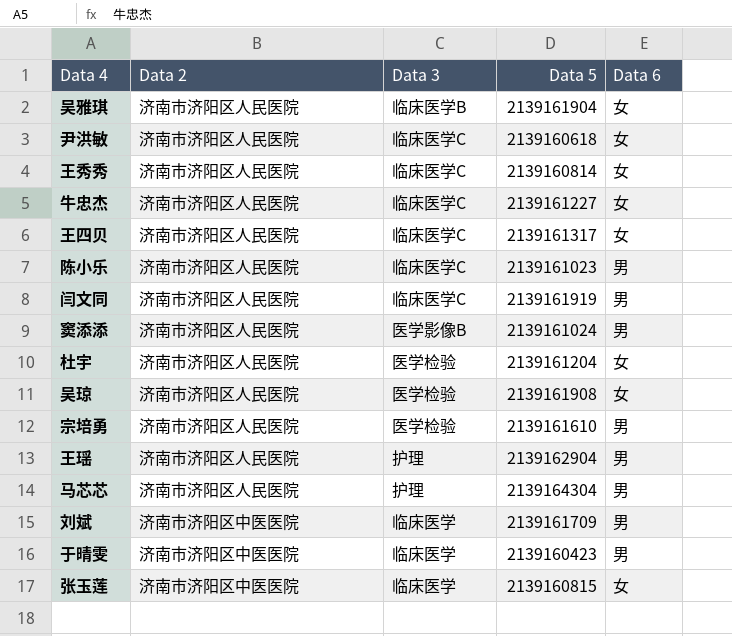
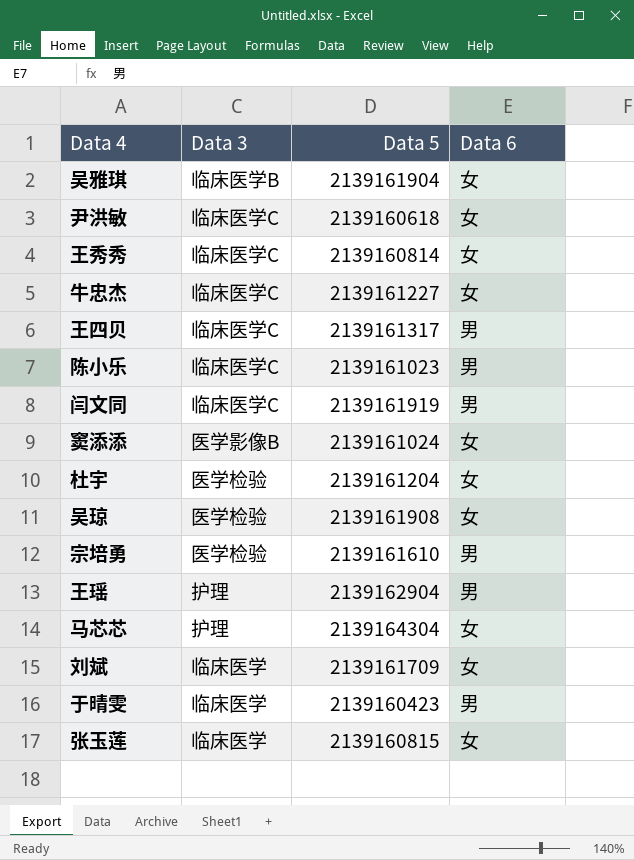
column Data 2 | position: 2 -> none
王四贝 | Data 6: 女 -> 男
窦添添 | Data 6: 男 -> 女
马芯芯 | Data 6: 男 -> 女
刘斌 | Data 6: 男 -> 女

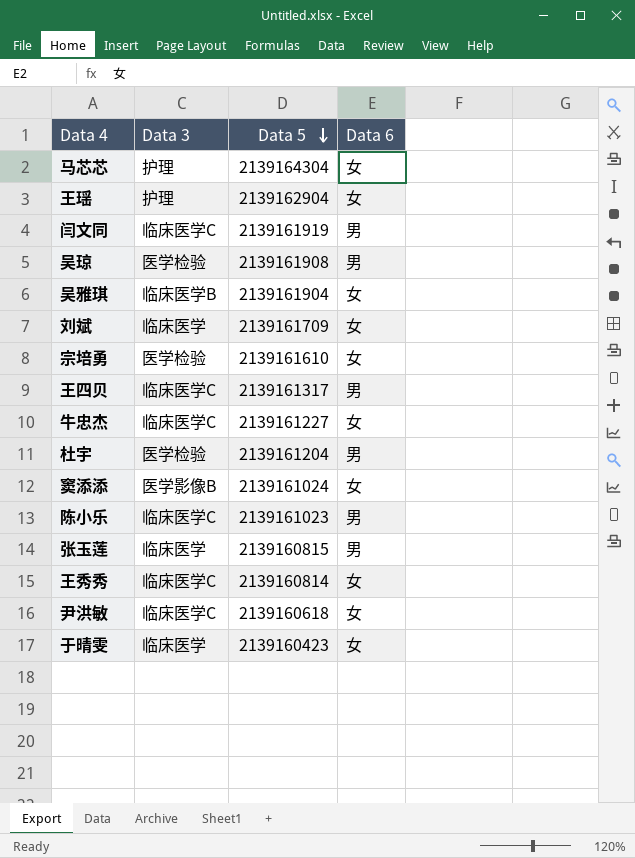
row order: none -> Data 5 descending
王瑶 | Data 6: 男 -> 女
吴琼 | Data 6: 女 -> 男
宗培勇 | Data 6: 男 -> 女
杜宇 | Data 6: 女 -> 男
张玉莲 | Data 6: 女 -> 男
于晴雯 | Data 6: 男 -> 女

